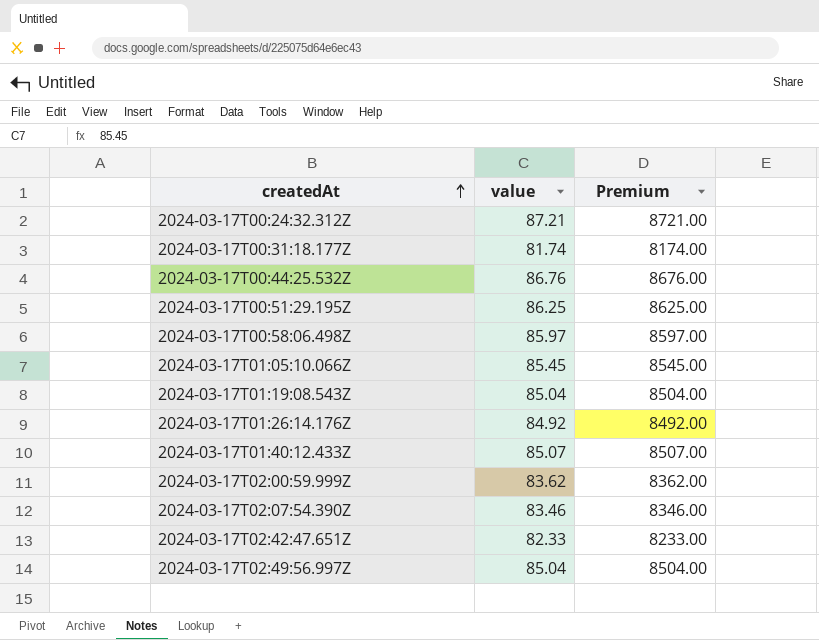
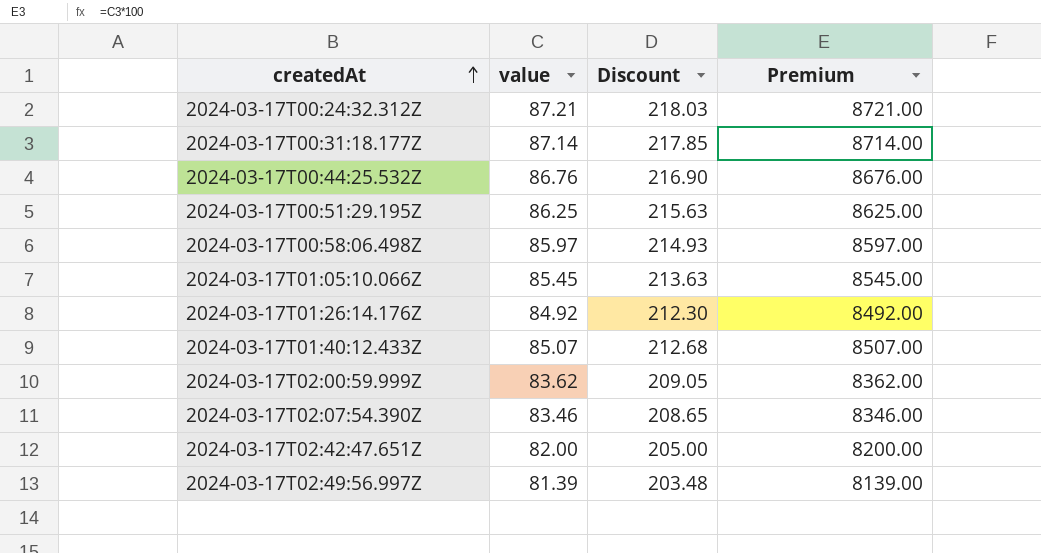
column Discount | formula: none -> [value] * 2.5
row 2024-03-17T01:19:08.543Z: 85.04 | 8504.00 -> none
2024-03-17T00:31:18.177Z | value: 81.74 -> 87.14
2024-03-17T00:31:18.177Z | Premium: 8174.00 -> 8714.00
2024-03-17T02:42:47.651Z | value: 82.33 -> 82.00
2024-03-17T02:42:47.651Z | Premium: 8233.00 -> 8200.00
2024-03-17T02:49:56.997Z | value: 85.04 -> 81.39
2024-03-17T02:49:56.997Z | Premium: 8504.00 -> 8139.00

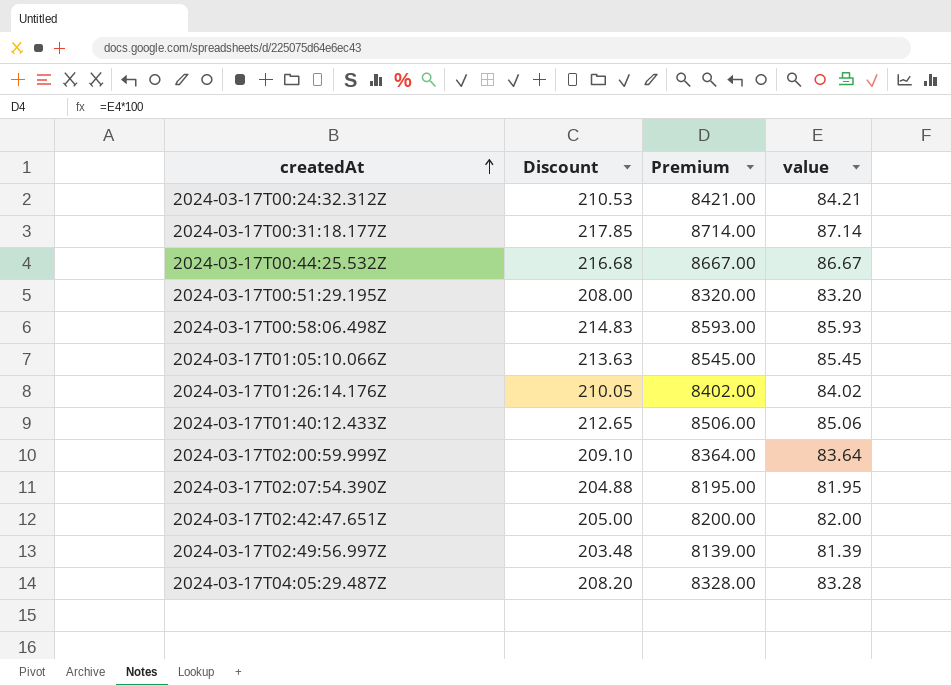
column value | position: 2 -> 4
2024-03-17T00:24:32.312Z | Discount: 218.03 -> 210.53
2024-03-17T00:24:32.312Z | Premium: 8721.00 -> 8421.00
2024-03-17T00:24:32.312Z | value: 87.21 -> 84.21
2024-03-17T00:44:25.532Z | Discount: 216.90 -> 216.68
2024-03-17T00:44:25.532Z | Premium: 8676.00 -> 8667.00
2024-03-17T00:44:25.532Z | value: 86.76 -> 86.67
2024-03-17T00:51:29.195Z | Discount: 215.63 -> 208.00
2024-03-17T00:51:29.195Z | Premium: 8625.00 -> 8320.00
2024-03-17T00:51:29.195Z | value: 86.25 -> 83.20
2024-03-17T00:58:06.498Z | Discount: 214.93 -> 214.83
2024-03-17T00:58:06.498Z | Premium: 8597.00 -> 8593.00
2024-03-17T00:58:06.498Z | value: 85.97 -> 85.93
2024-03-17T01:26:14.176Z | Discount: 212.30 -> 210.05
2024-03-17T01:26:14.176Z | Premium: 8492.00 -> 8402.00
2024-03-17T01:26:14.176Z | value: 84.92 -> 84.02
2024-03-17T01:40:12.433Z | Discount: 212.68 -> 212.65
2024-03-17T01:40:12.433Z | Premium: 8507.00 -> 8506.00
2024-03-17T01:40:12.433Z | value: 85.07 -> 85.06
2024-03-17T02:00:59.999Z | Discount: 209.05 -> 209.10
2024-03-17T02:00:59.999Z | Premium: 8362.00 -> 8364.00
2024-03-17T02:00:59.999Z | value: 83.62 -> 83.64
2024-03-17T02:07:54.390Z | Discount: 208.65 -> 204.88
2024-03-17T02:07:54.390Z | Premium: 8346.00 -> 8195.00
2024-03-17T02:07:54.390Z | value: 83.46 -> 81.95
row 2024-03-17T04:05:29.487Z: none -> 208.20 | 8328.00 | 83.28

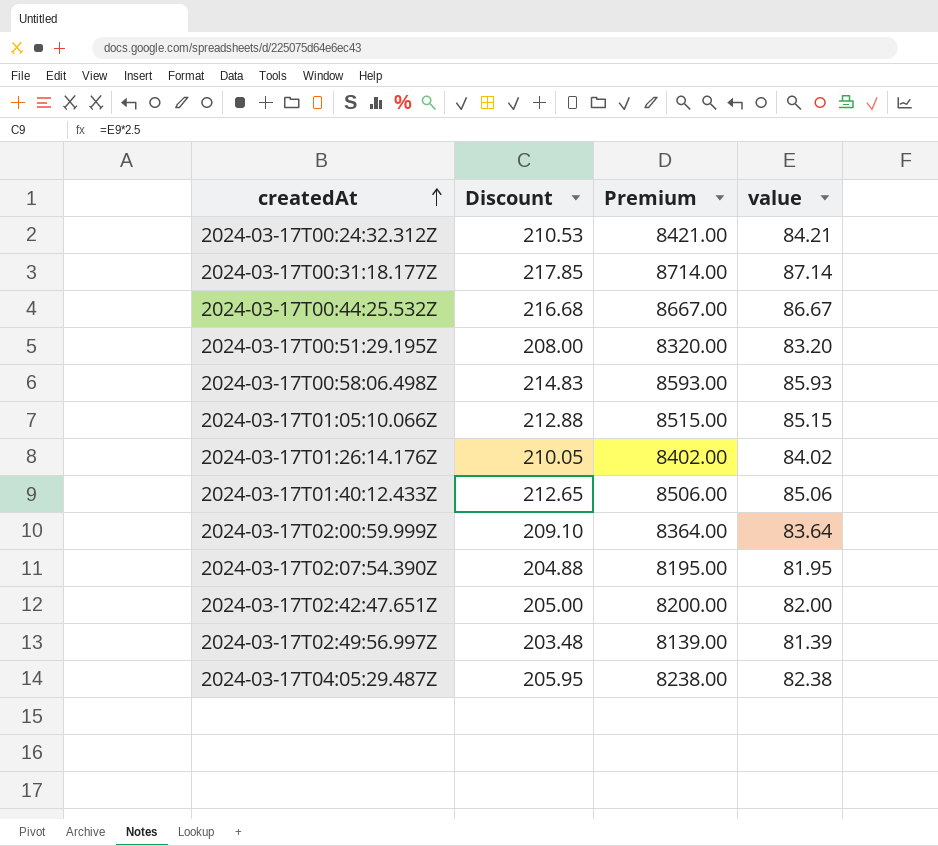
2024-03-17T01:05:10.066Z | Discount: 213.63 -> 212.88
2024-03-17T01:05:10.066Z | Premium: 8545.00 -> 8515.00
2024-03-17T01:05:10.066Z | value: 85.45 -> 85.15
2024-03-17T04:05:29.487Z | Discount: 208.20 -> 205.95
2024-03-17T04:05:29.487Z | Premium: 8328.00 -> 8238.00
2024-03-17T04:05:29.487Z | value: 83.28 -> 82.38

